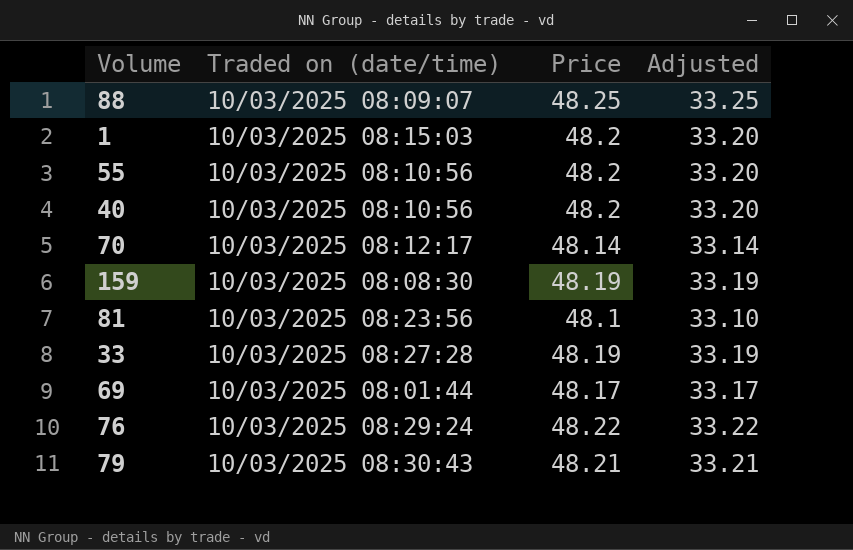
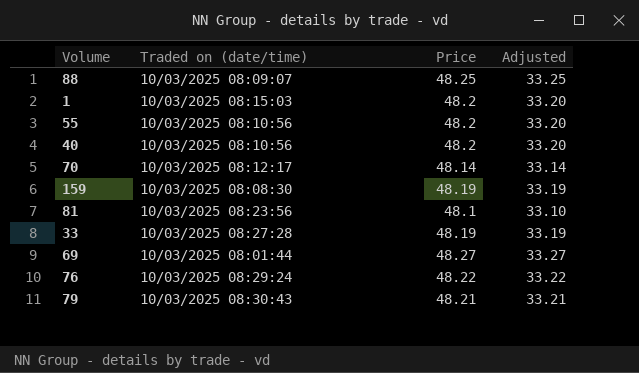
69 | Price: 48.17 -> 48.27
69 | Adjusted: 33.17 -> 33.27

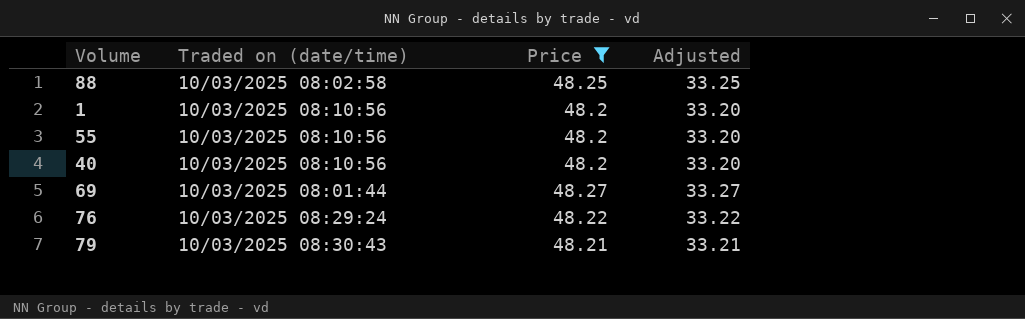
filter: none -> Price >= 48.2
88 | Traded on (date/time): 10/03/2025 08:09:07 -> 10/03/2025 08:02:58
1 | Traded on (date/time): 10/03/2025 08:15:03 -> 10/03/2025 08:10:56

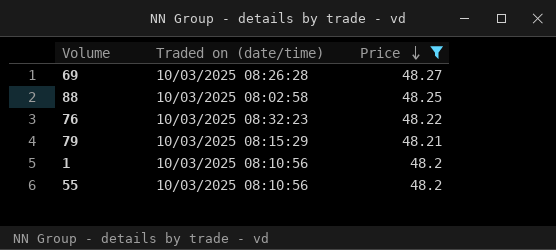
row order: none -> Price descending
column Adjusted | formula: [Price] - 15 -> none
row 40: 10/03/2025 08:10:56 | 48.2 | 33.20 -> none
69 | Traded on (date/time): 10/03/2025 08:01:44 -> 10/03/2025 08:26:28
76 | Traded on (date/time): 10/03/2025 08:29:24 -> 10/03/2025 08:32:23
79 | Traded on (date/time): 10/03/2025 08:30:43 -> 10/03/2025 08:15:29

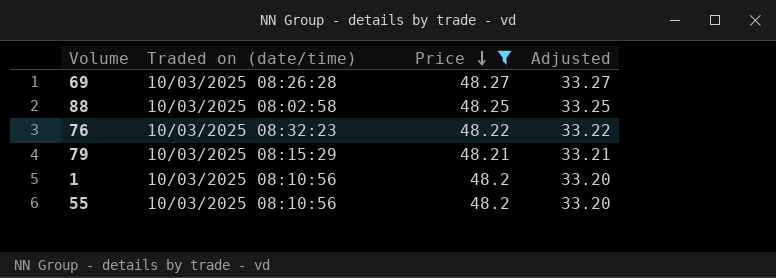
column Adjusted | formula: none -> [Price] - 15

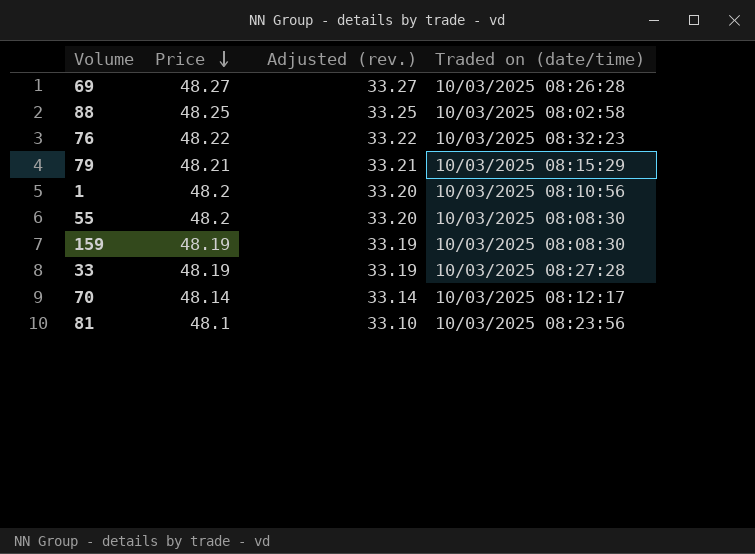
filter: Price >= 48.2 -> none
column name: Adjusted -> Adjusted (rev.)
column Traded on (date/time) | position: 2 -> 4
55 | Traded on (date/time): 10/03/2025 08:10:56 -> 10/03/2025 08:08:30

